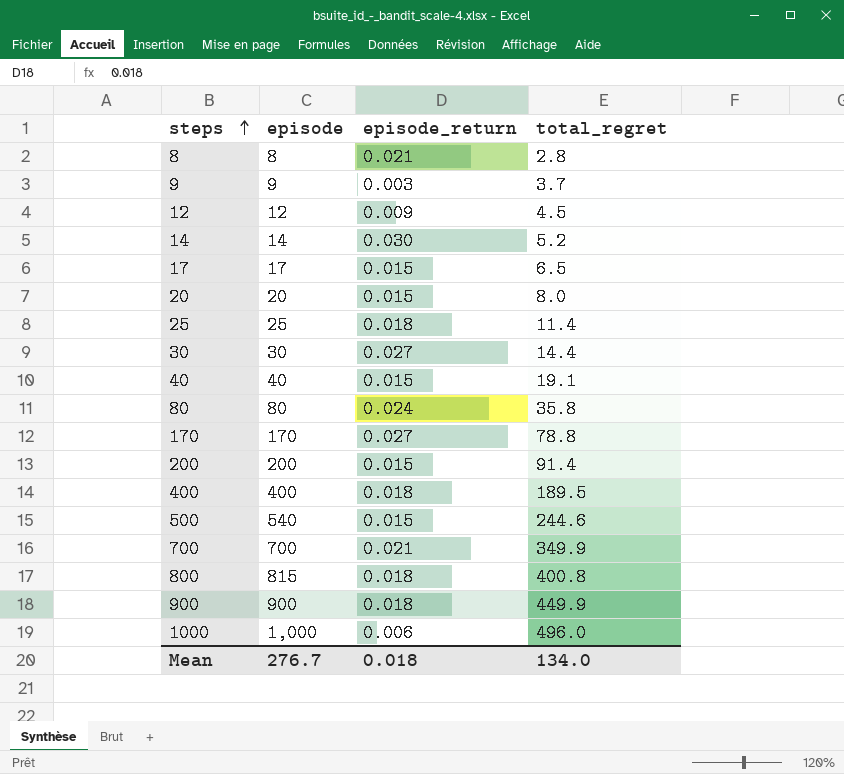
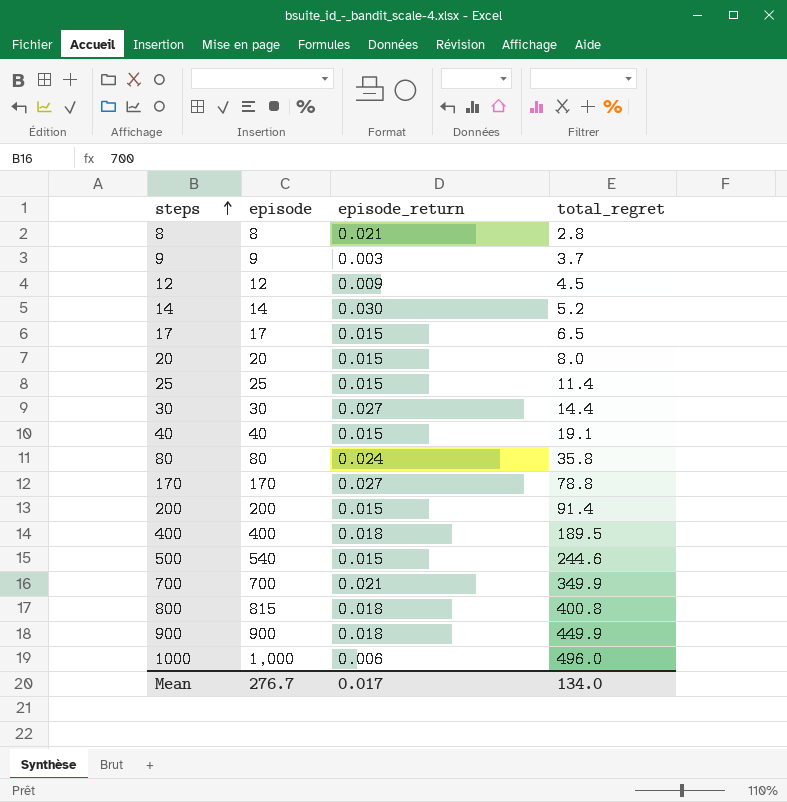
25 | episode_return: 0.018 -> 0.015
Mean | episode_return: 0.018 -> 0.017

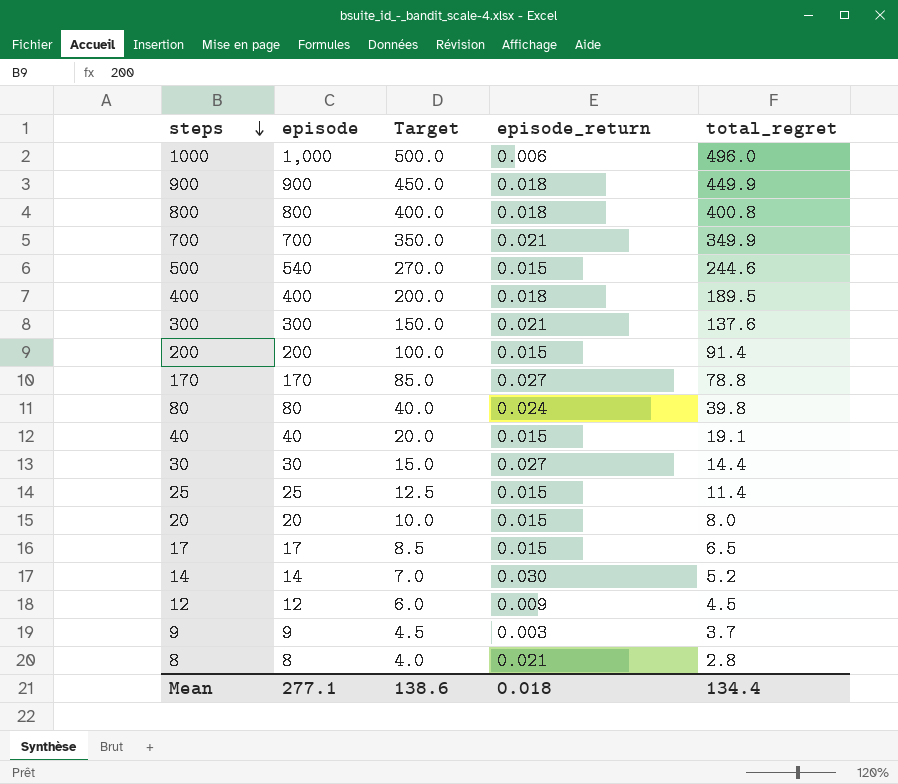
row order: steps ascending -> steps descending
column Target | formula: none -> [episode] * 0.5
800 | episode: 815 -> 800
row 300: none -> 300 | 150.0 | 0.021 | 137.6
80 | total_regret: 35.8 -> 39.8
Mean | episode: 276.7 -> 277.1
Mean | episode_return: 0.017 -> 0.018
Mean | total_regret: 134.0 -> 134.4

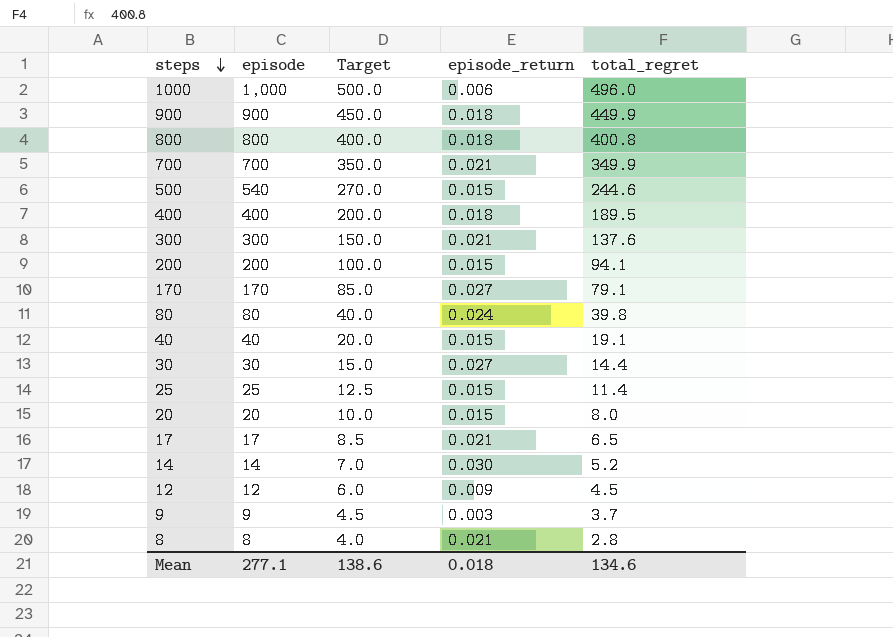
200 | total_regret: 91.4 -> 94.1
170 | total_regret: 78.8 -> 79.1
17 | episode_return: 0.015 -> 0.021
Mean | total_regret: 134.4 -> 134.6

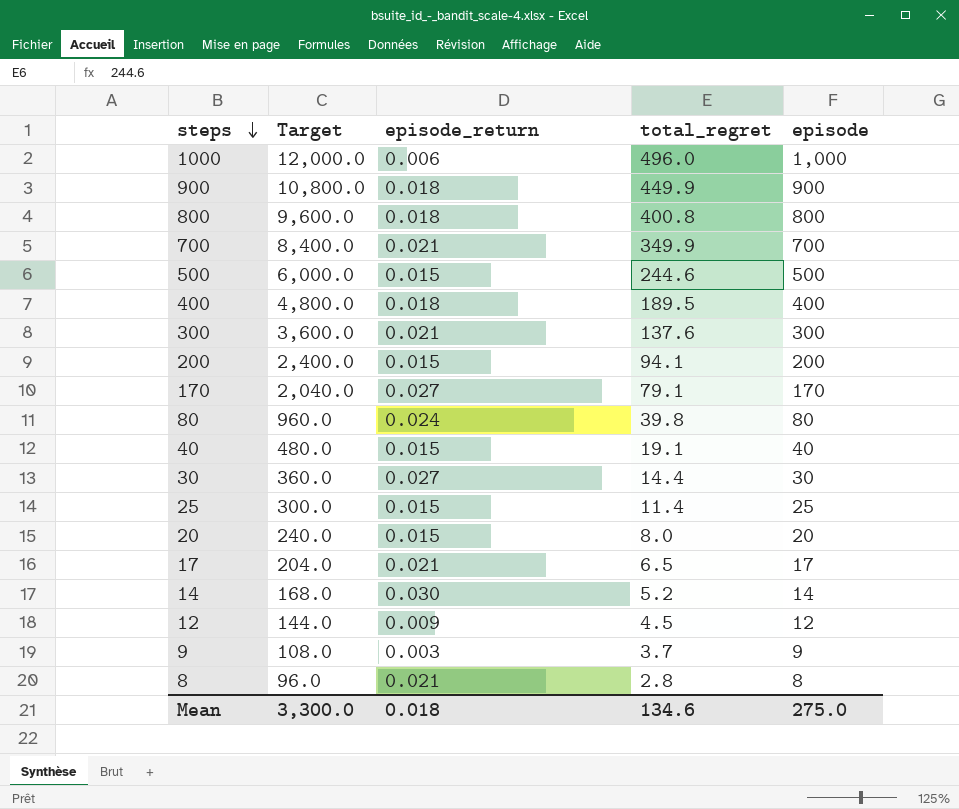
column Target | formula: [episode] * 0.5 -> [episode] * 12
column episode | position: 2 -> 5
500 | episode: 540 -> 500
Mean | Target: 138.6 -> 3,300.0
Mean | episode: 277.1 -> 275.0

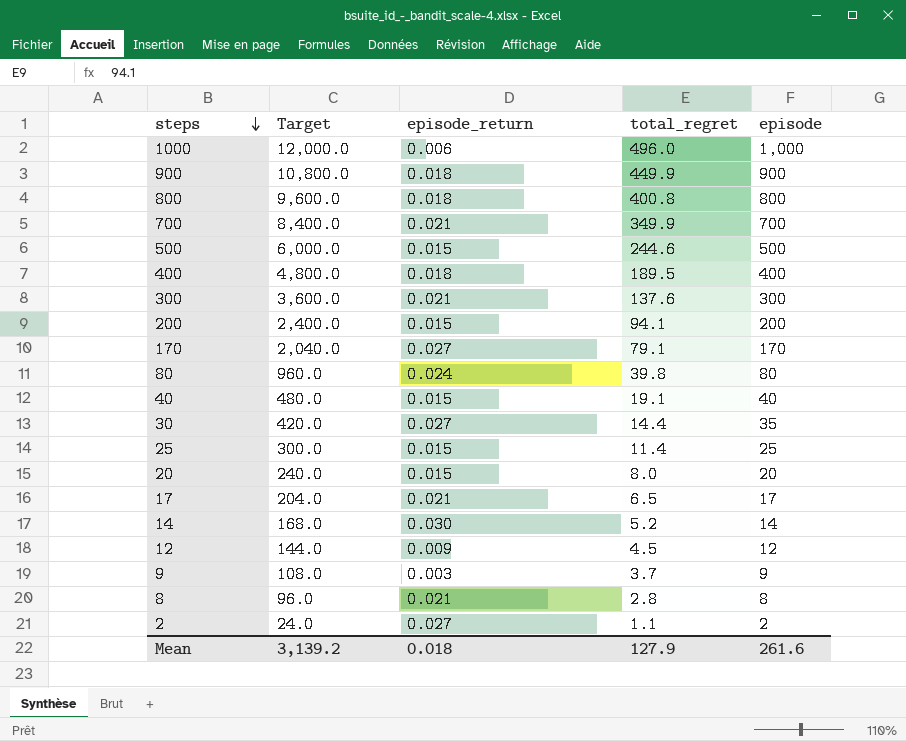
30 | Target: 360.0 -> 420.0
30 | episode: 30 -> 35
row 2: none -> 24.0 | 0.027 | 1.1 | 2
Mean | Target: 3,300.0 -> 3,139.2
Mean | total_regret: 134.6 -> 127.9
Mean | episode: 275.0 -> 261.6

